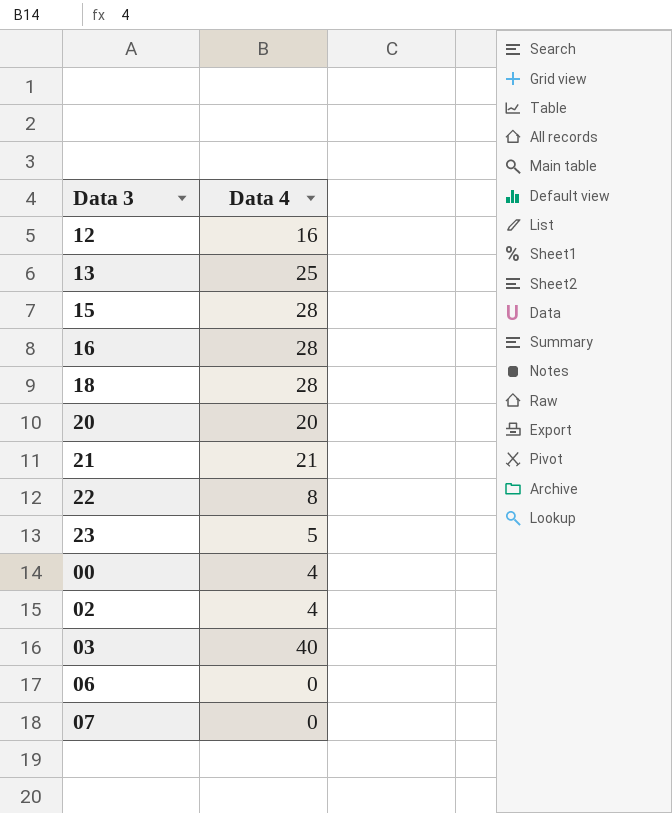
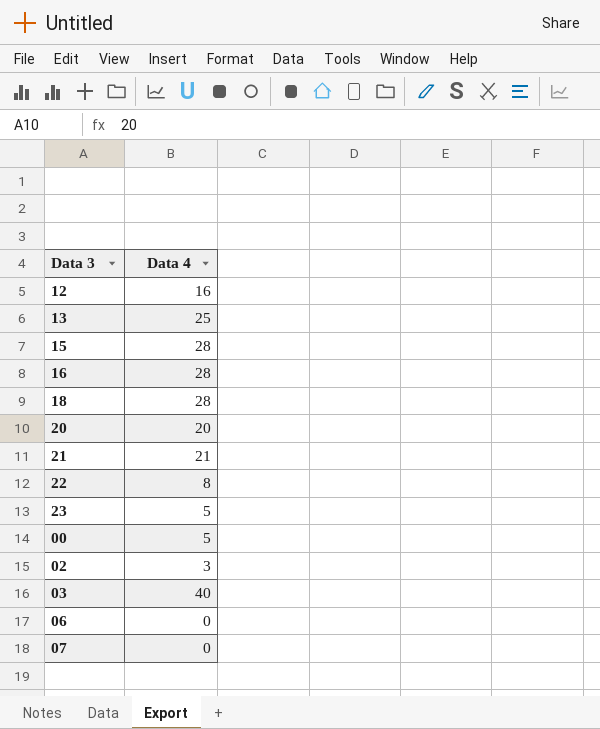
00 | Data 4: 4 -> 5
02 | Data 4: 4 -> 3

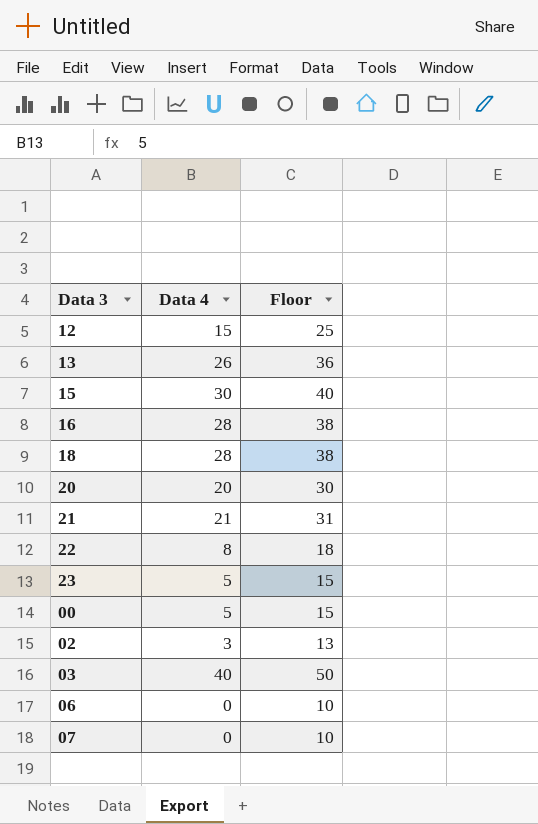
column Floor | formula: none -> [Data 4] + 10
12 | Data 4: 16 -> 15
13 | Data 4: 25 -> 26
15 | Data 4: 28 -> 30

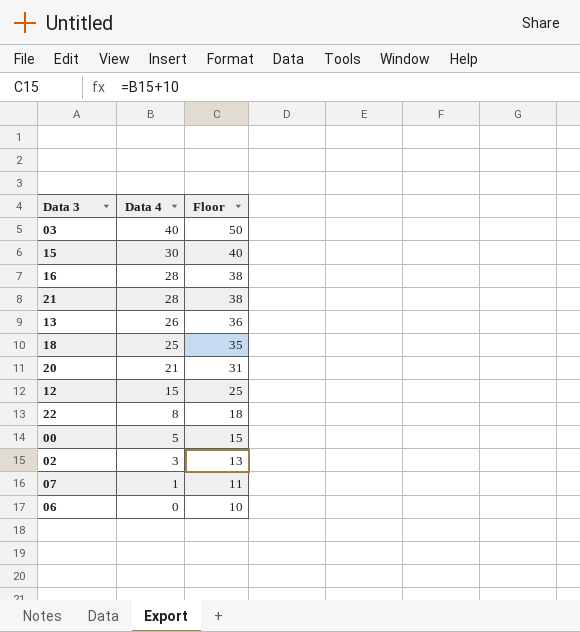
row order: none -> Data 4 descending
row 23: 5 | 15 -> none
21 | Data 4: 21 -> 28
21 | Floor: 31 -> 38
18 | Data 4: 28 -> 25
18 | Floor: 38 -> 35
20 | Data 4: 20 -> 21
20 | Floor: 30 -> 31
07 | Data 4: 0 -> 1
07 | Floor: 10 -> 11

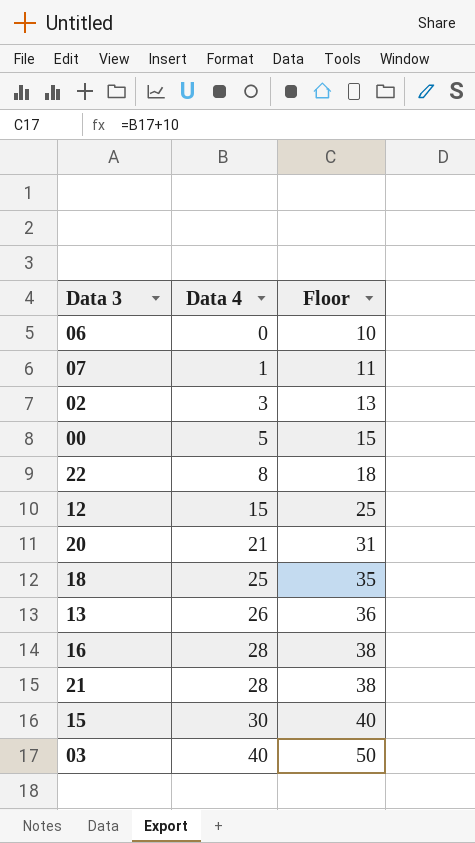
row order: Data 4 descending -> Data 4 ascending

